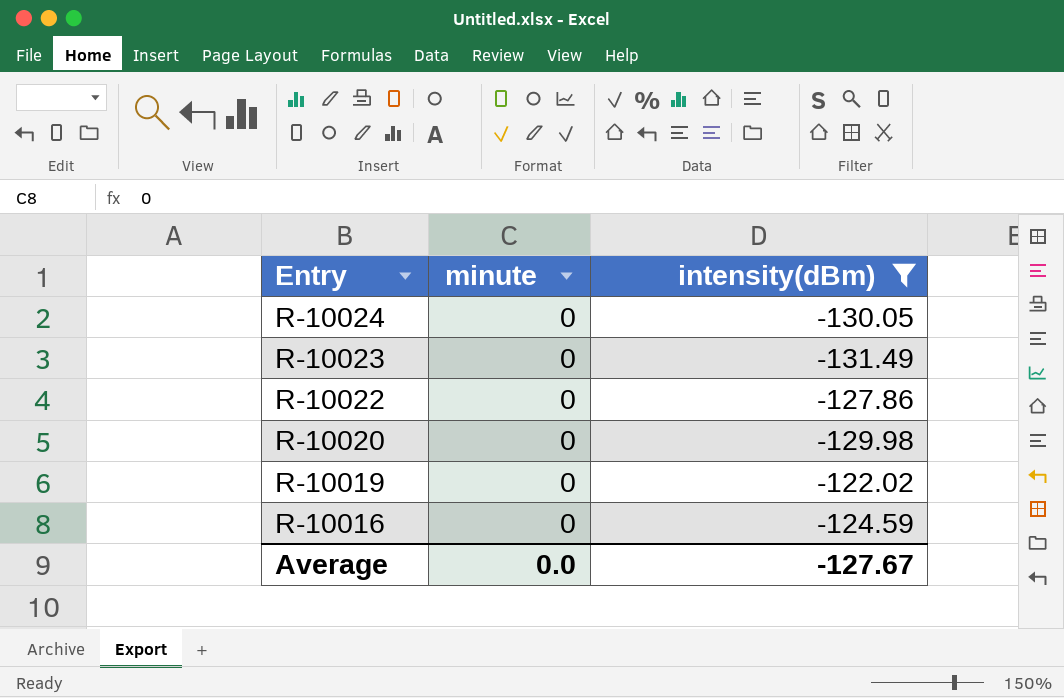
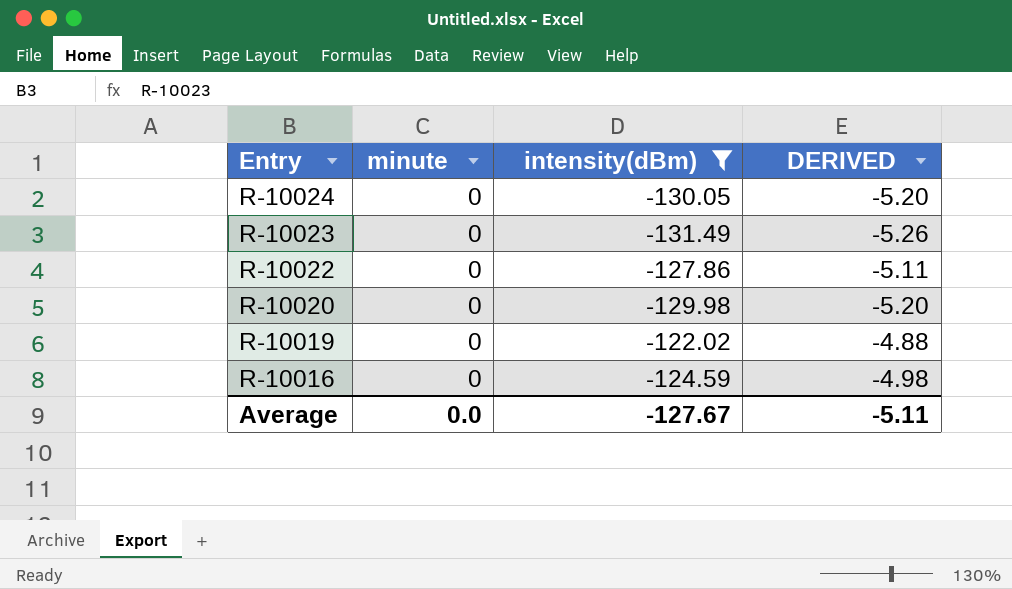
column DERIVED | formula: none -> [intensity(dBm)] * 0.04

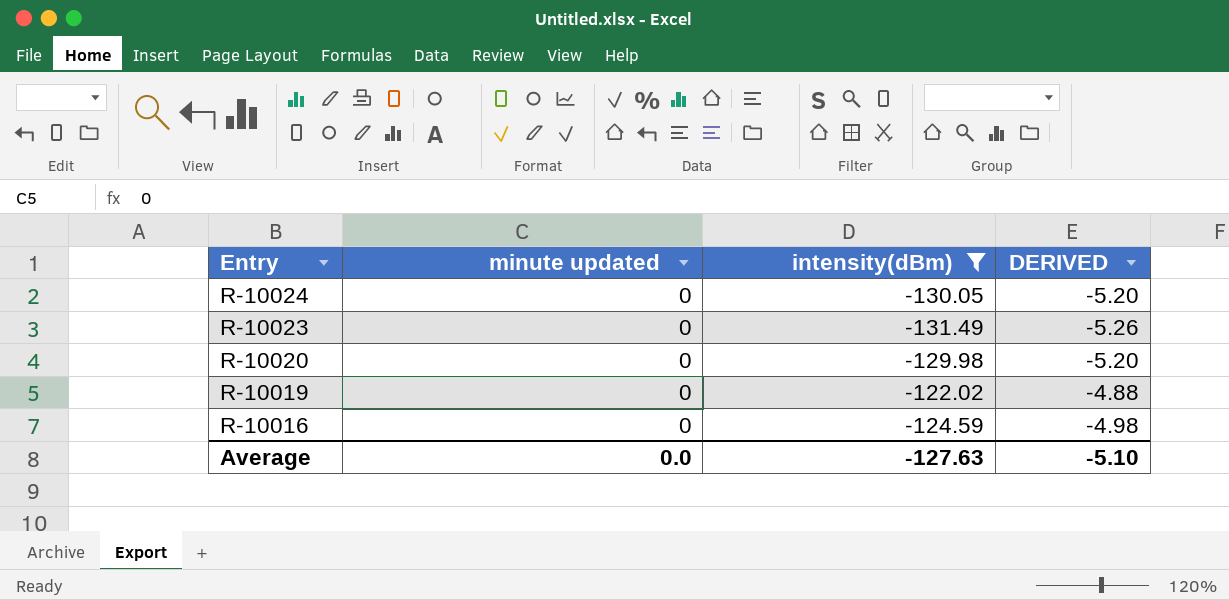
column name: minute -> minute updated
row R-10022: 0 | -127.86 | -5.11 -> none
Average | intensity(dBm): -127.67 -> -127.63
Average | DERIVED: -5.11 -> -5.10

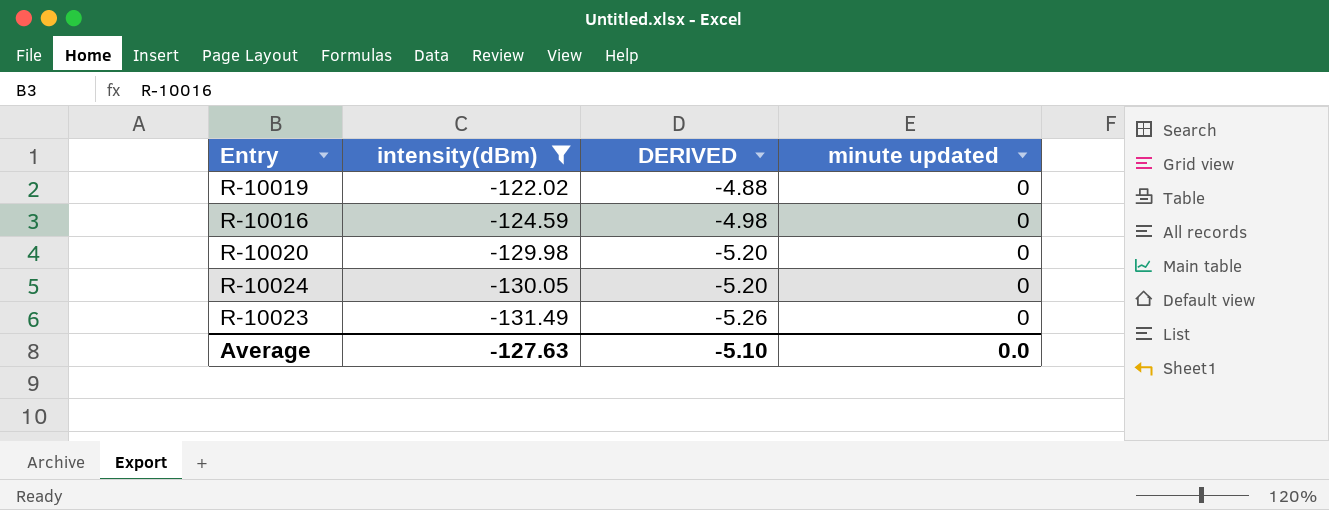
row order: Entry descending -> intensity(dBm) descending
column minute updated | position: 2 -> 4

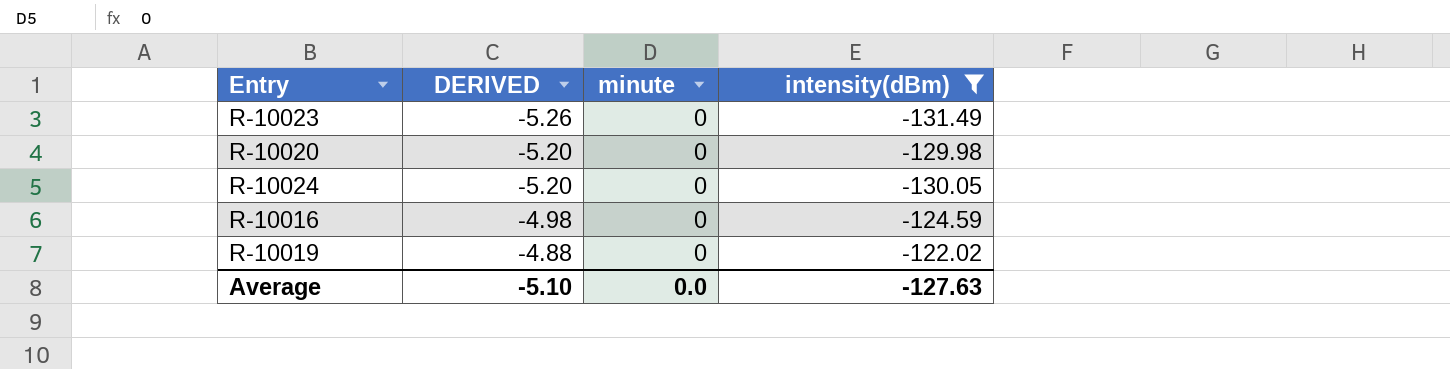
row order: intensity(dBm) descending -> DERIVED ascending
column name: minute updated -> minute
column intensity(dBm) | position: 2 -> 4

